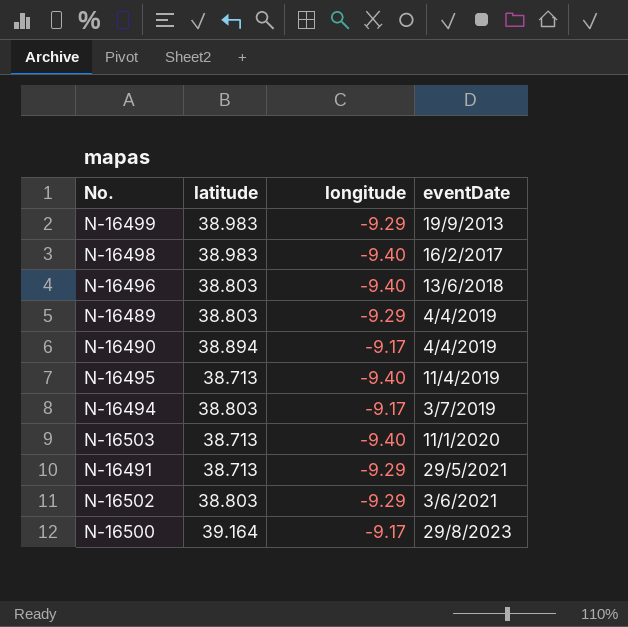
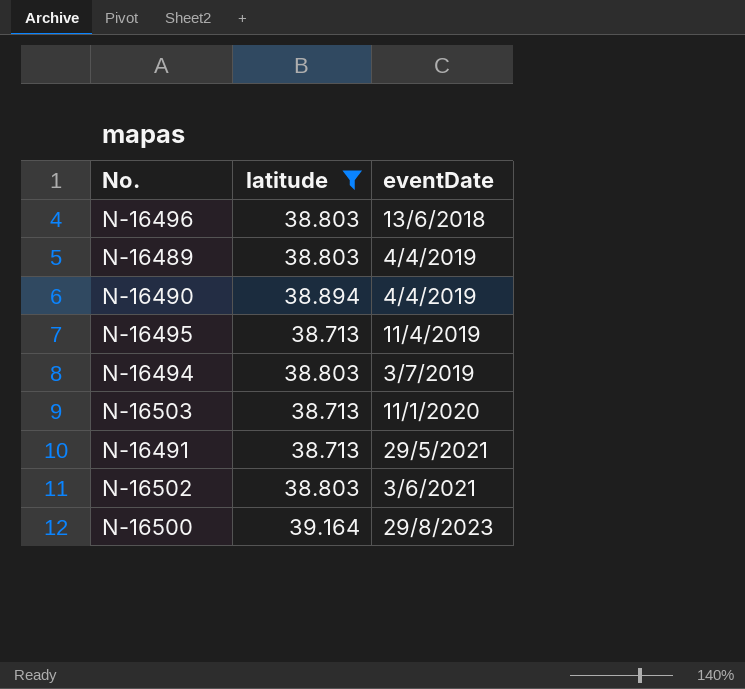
filter: none -> latitude != 38.983
column longitude | position: 3 -> none

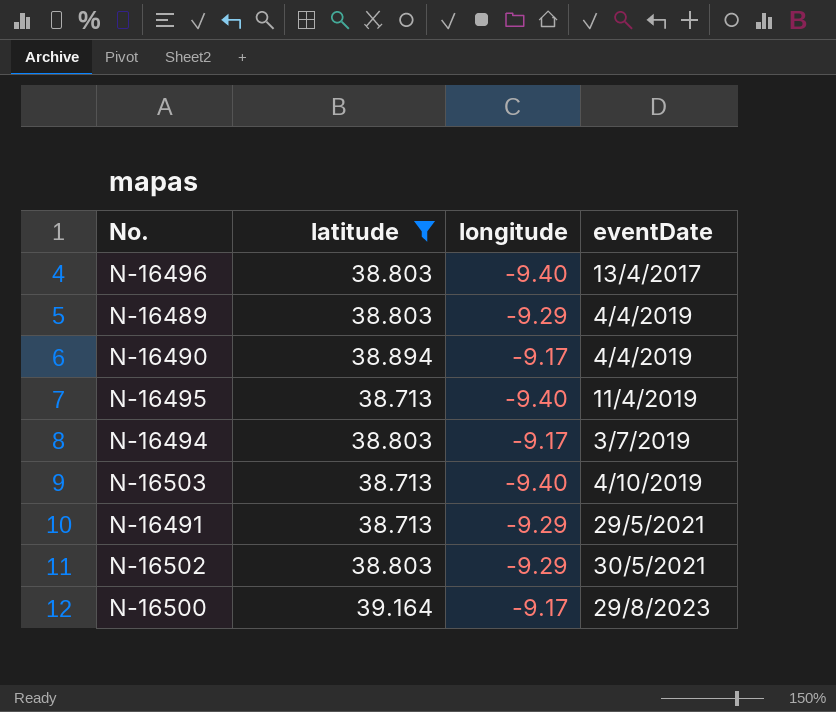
column longitude | position: none -> 3
N-16496 | eventDate: 13/6/2018 -> 13/4/2017
N-16503 | eventDate: 11/1/2020 -> 4/10/2019
N-16502 | eventDate: 3/6/2021 -> 30/5/2021

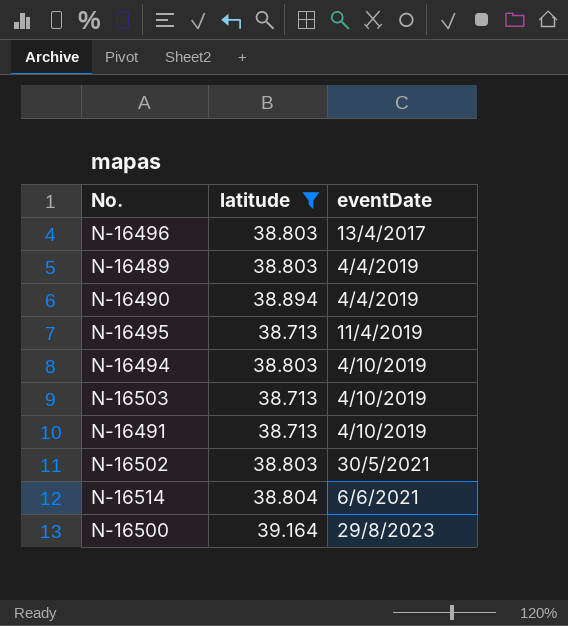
column longitude | position: 3 -> none
N-16494 | eventDate: 3/7/2019 -> 4/10/2019
N-16491 | eventDate: 29/5/2021 -> 4/10/2019
row N-16514: none -> 38.804 | 6/6/2021

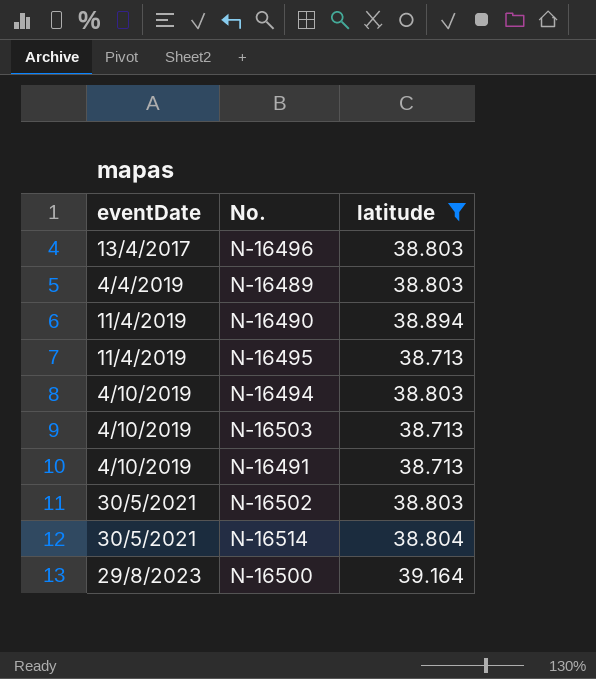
column eventDate | position: 3 -> 1
N-16490 | eventDate: 4/4/2019 -> 11/4/2019
N-16514 | eventDate: 6/6/2021 -> 30/5/2021

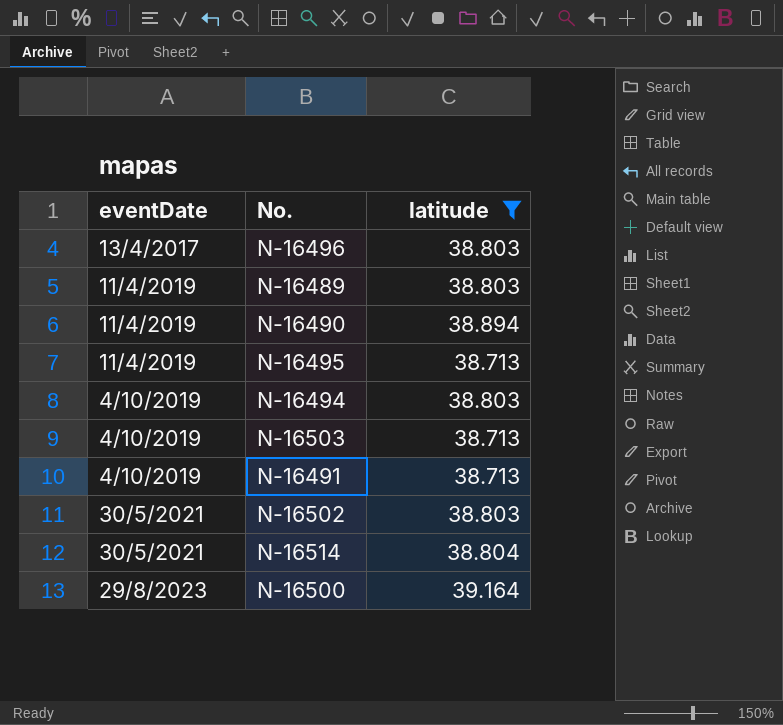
N-16489 | eventDate: 4/4/2019 -> 11/4/2019

